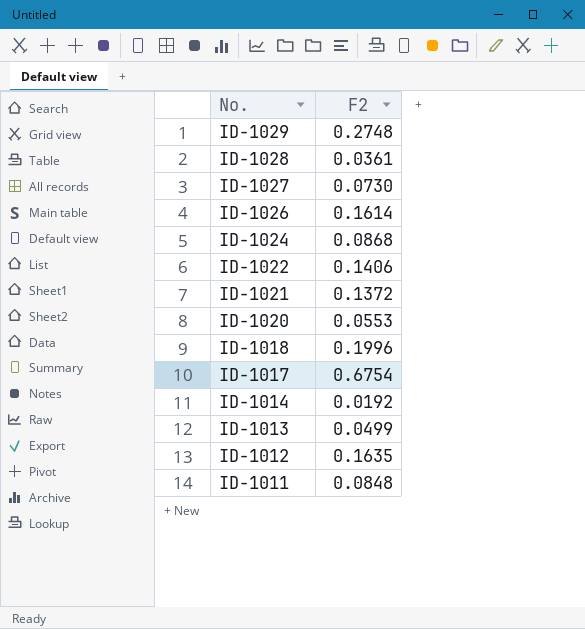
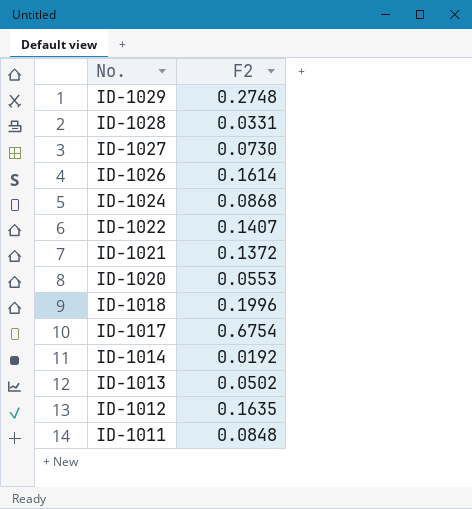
ID-1028 | F2: 0.0361 -> 0.0331
ID-1022 | F2: 0.1406 -> 0.1407
ID-1013 | F2: 0.0499 -> 0.0502

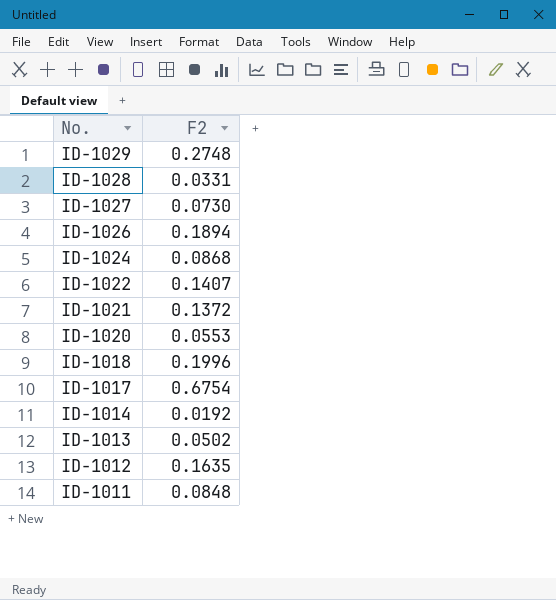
ID-1026 | F2: 0.1614 -> 0.1894

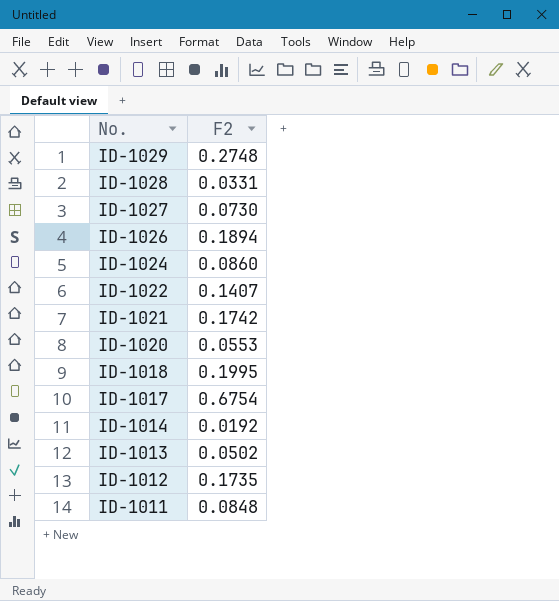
ID-1024 | F2: 0.0868 -> 0.0860
ID-1021 | F2: 0.1372 -> 0.1742
ID-1018 | F2: 0.1996 -> 0.1995
ID-1012 | F2: 0.1635 -> 0.1735

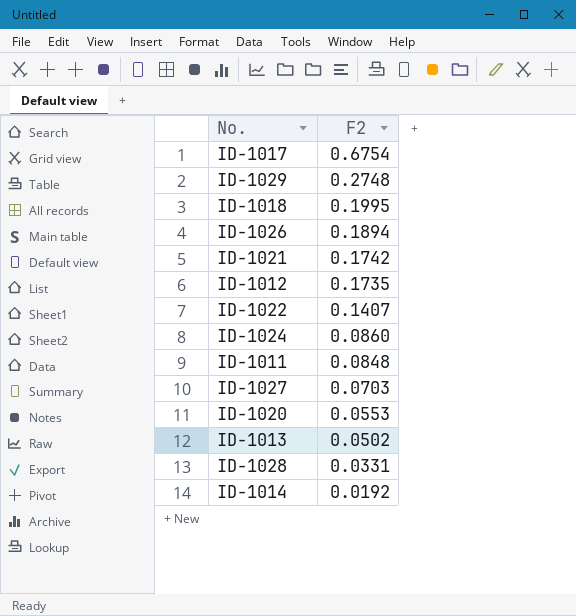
row order: No. descending -> F2 descending
ID-1027 | F2: 0.0730 -> 0.0703

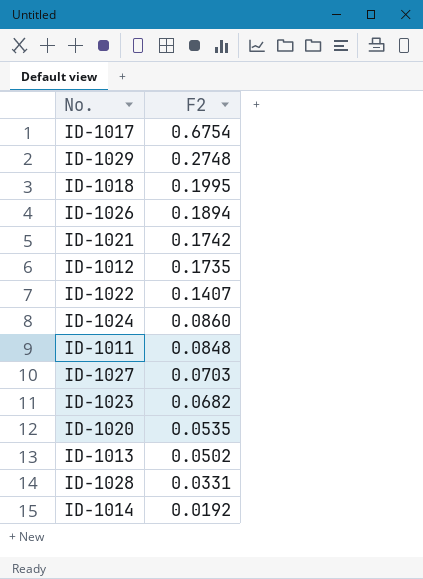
row ID-1023: none -> 0.0682
ID-1020 | F2: 0.0553 -> 0.0535

